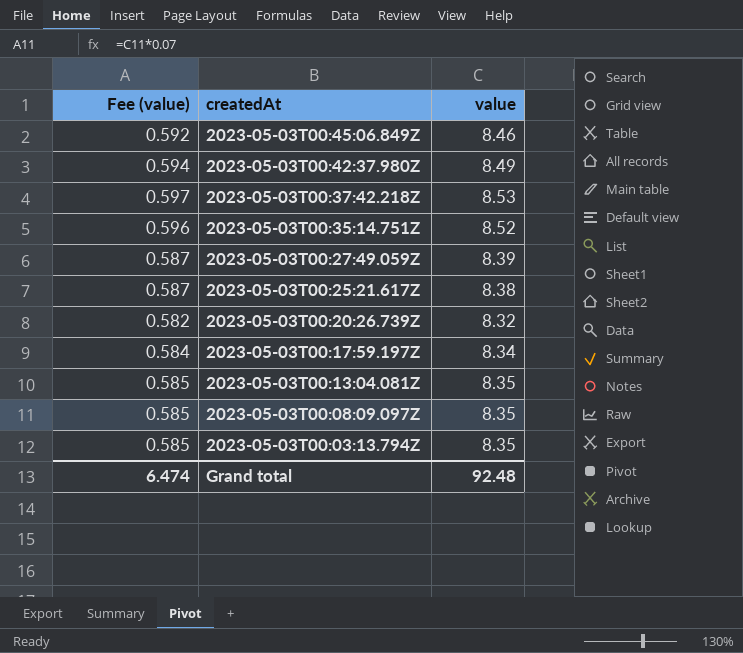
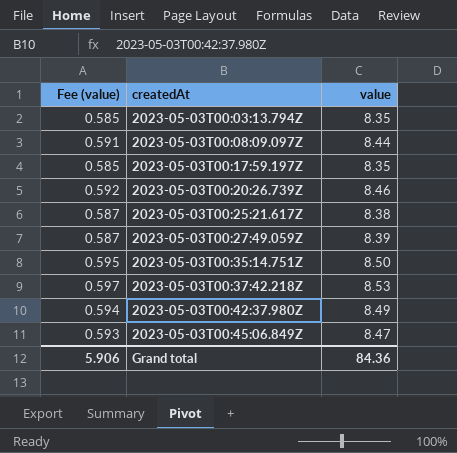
row order: createdAt descending -> createdAt ascending
row 2023-05-03T00:13:04.081Z: 0.585 | 8.35 -> none
2023-05-03T00:08:09.097Z | Fee (value): 0.585 -> 0.591
2023-05-03T00:08:09.097Z | value: 8.35 -> 8.44
2023-05-03T00:17:59.197Z | Fee (value): 0.584 -> 0.585
2023-05-03T00:17:59.197Z | value: 8.34 -> 8.35
2023-05-03T00:20:26.739Z | Fee (value): 0.582 -> 0.592
2023-05-03T00:20:26.739Z | value: 8.32 -> 8.46
2023-05-03T00:35:14.751Z | Fee (value): 0.596 -> 0.595
2023-05-03T00:35:14.751Z | value: 8.52 -> 8.50
2023-05-03T00:45:06.849Z | Fee (value): 0.592 -> 0.593
2023-05-03T00:45:06.849Z | value: 8.46 -> 8.47
Grand total | Fee (value): 6.474 -> 5.906
Grand total | value: 92.48 -> 84.36

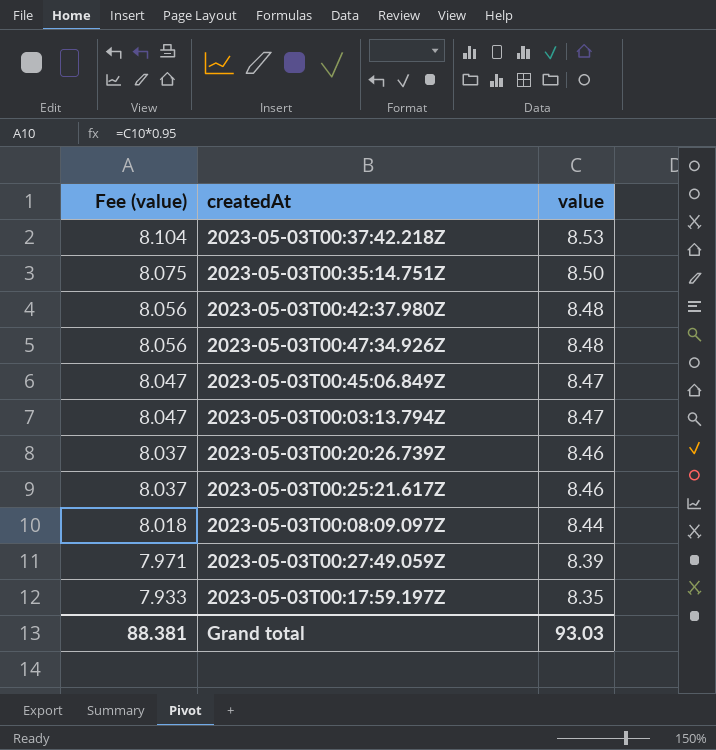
row order: createdAt ascending -> Fee (value) descending
column Fee (value) | formula: [value] * 0.07 -> [value] * 0.95
2023-05-03T00:42:37.980Z | value: 8.49 -> 8.48
row 2023-05-03T00:47:34.926Z: none -> 8.056 | 8.48
2023-05-03T00:03:13.794Z | value: 8.35 -> 8.47
2023-05-03T00:25:21.617Z | value: 8.38 -> 8.46
Grand total | Fee (value): 5.906 -> 88.381
Grand total | value: 84.36 -> 93.03

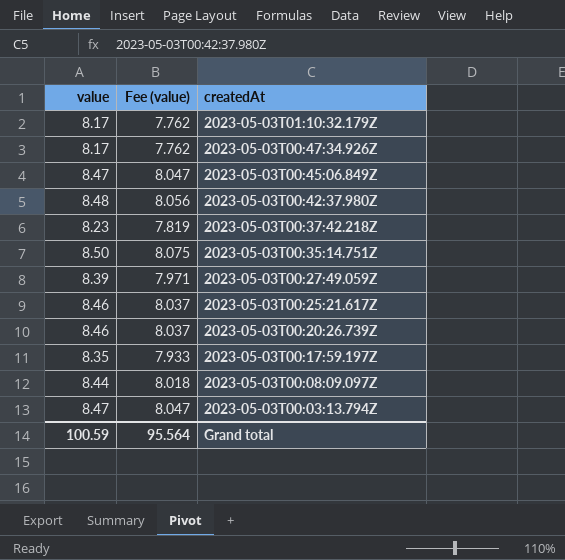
row order: Fee (value) descending -> createdAt descending
column value | position: 3 -> 1
row 2023-05-03T01:10:32.179Z: none -> 8.17 | 7.762
2023-05-03T00:47:34.926Z | value: 8.48 -> 8.17
2023-05-03T00:47:34.926Z | Fee (value): 8.056 -> 7.762
2023-05-03T00:37:42.218Z | value: 8.53 -> 8.23
2023-05-03T00:37:42.218Z | Fee (value): 8.104 -> 7.819
Grand total | value: 93.03 -> 100.59
Grand total | Fee (value): 88.381 -> 95.564

